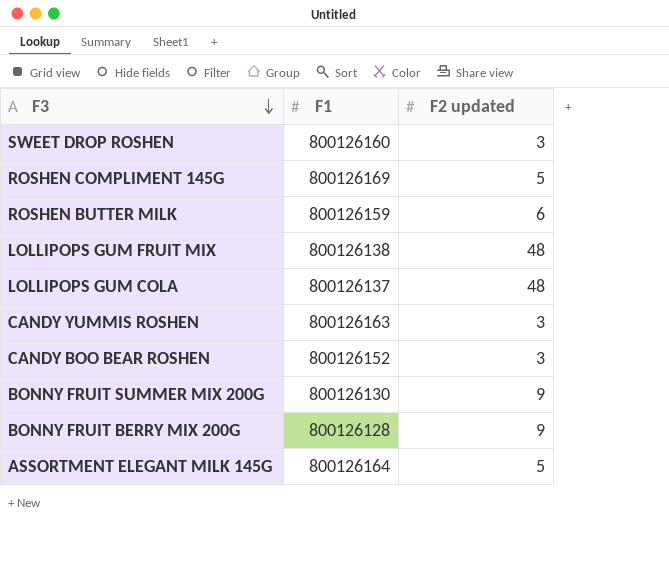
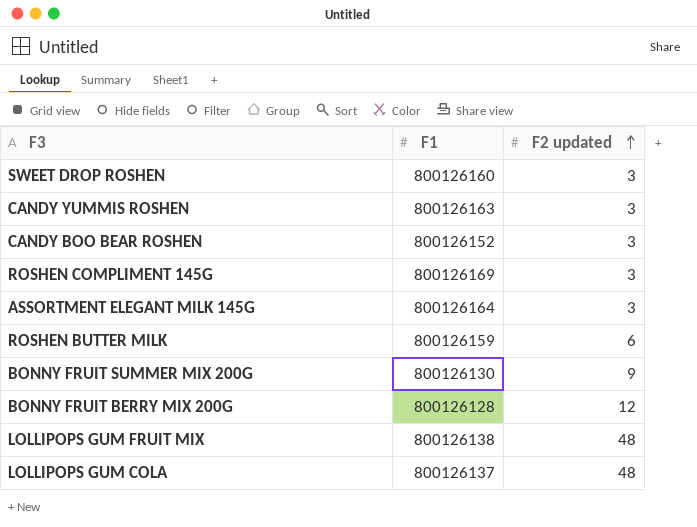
row order: F3 descending -> F2 updated ascending
ROSHEN COMPLIMENT 145G | F2 updated: 5 -> 3
ASSORTMENT ELEGANT MILK 145G | F2 updated: 5 -> 3
BONNY FRUIT BERRY MIX 200G | F2 updated: 9 -> 12

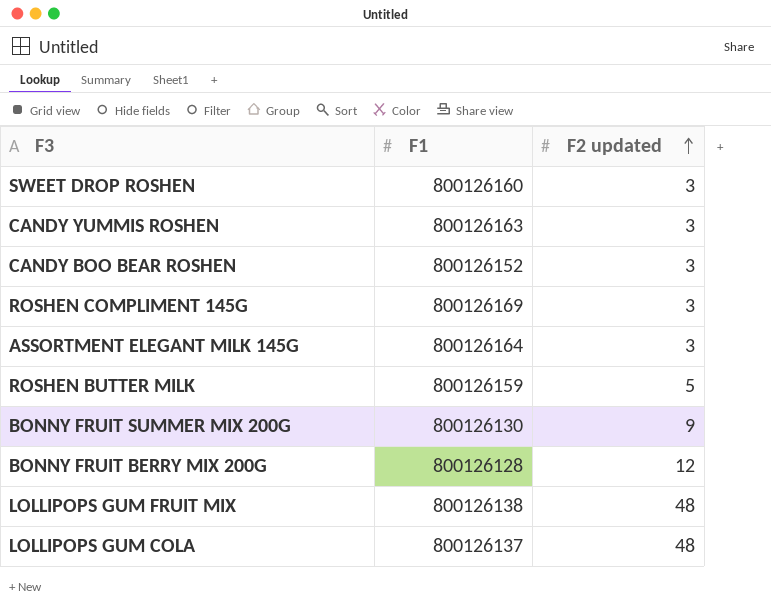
ROSHEN BUTTER MILK | F2 updated: 6 -> 5

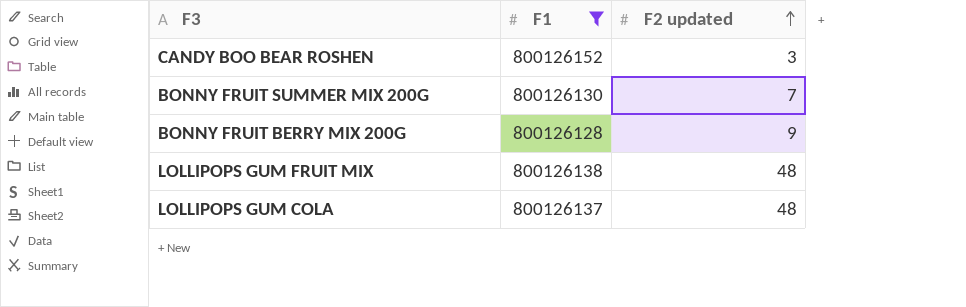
filter: none -> F1 <= 800126152
BONNY FRUIT SUMMER MIX 200G | F2 updated: 9 -> 7
BONNY FRUIT BERRY MIX 200G | F2 updated: 12 -> 9

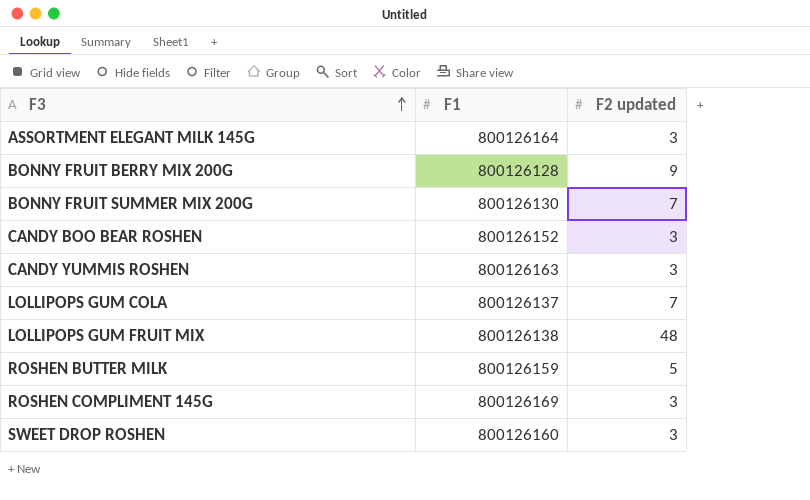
filter: F1 <= 800126152 -> none
row order: F2 updated ascending -> F3 ascending
LOLLIPOPS GUM COLA | F2 updated: 48 -> 7

